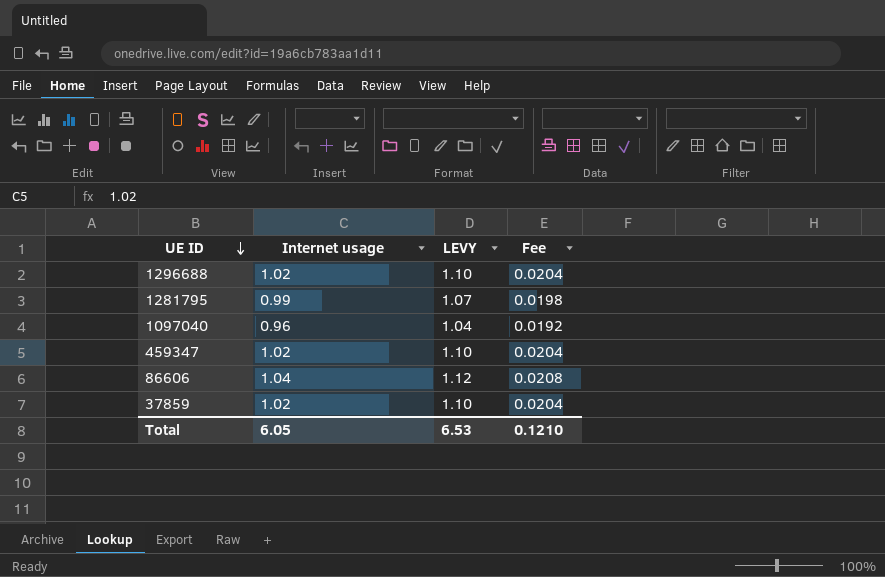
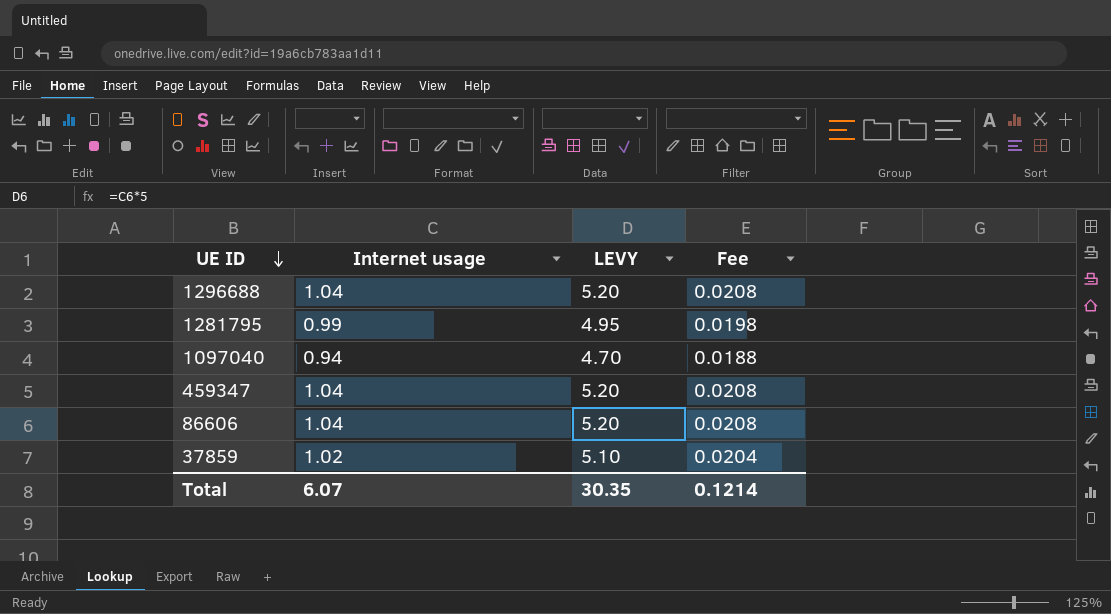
column LEVY | formula: [Internet usage] * 1.08 -> [Internet usage] * 5
1296688 | Internet usage: 1.02 -> 1.04
1296688 | Fee: 0.0204 -> 0.0208
1097040 | Internet usage: 0.96 -> 0.94
1097040 | Fee: 0.0192 -> 0.0188
459347 | Internet usage: 1.02 -> 1.04
459347 | Fee: 0.0204 -> 0.0208
Total | Internet usage: 6.05 -> 6.07
Total | LEVY: 6.53 -> 30.35
Total | Fee: 0.1210 -> 0.1214

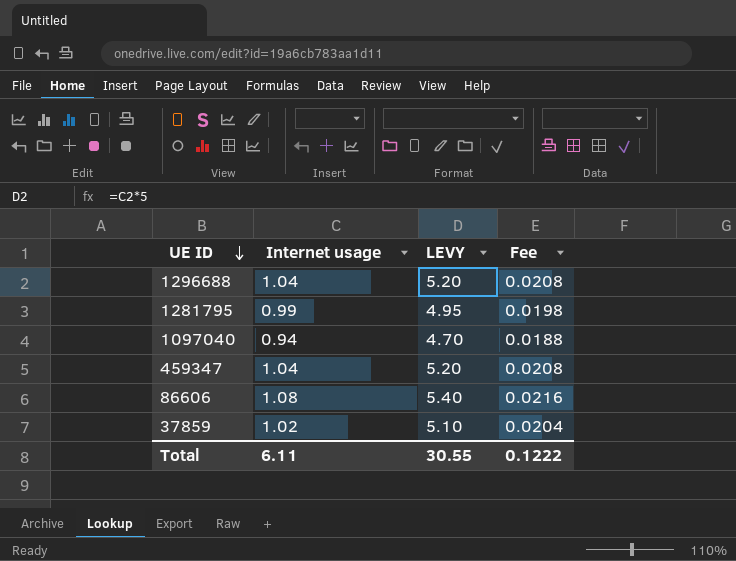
86606 | Internet usage: 1.04 -> 1.08
86606 | LEVY: 5.20 -> 5.40
86606 | Fee: 0.0208 -> 0.0216
Total | Internet usage: 6.07 -> 6.11
Total | LEVY: 30.35 -> 30.55
Total | Fee: 0.1214 -> 0.1222

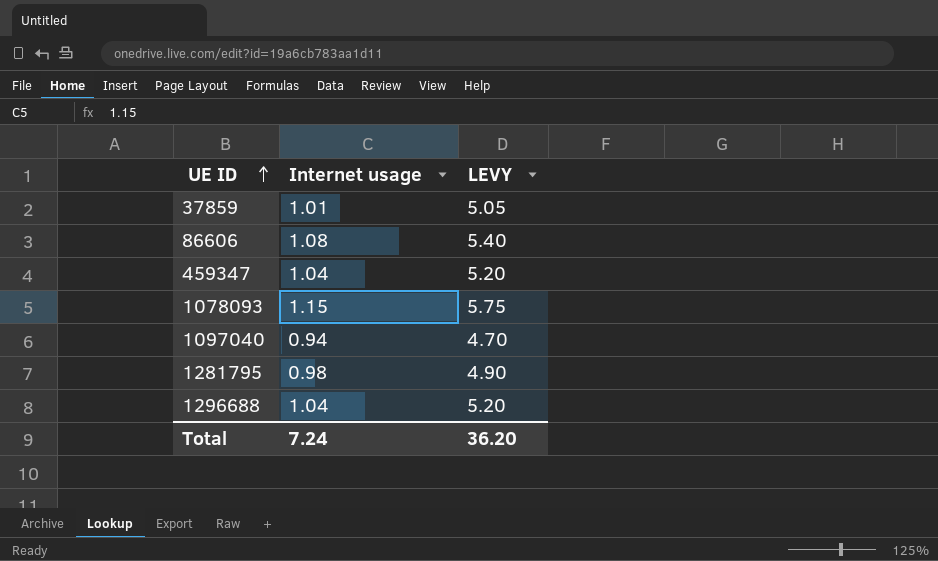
row order: UE ID descending -> UE ID ascending
column Fee | formula: [Internet usage] * 0.02 -> none
37859 | Internet usage: 1.02 -> 1.01
37859 | LEVY: 5.10 -> 5.05
row 1078093: none -> 1.15 | 5.75
1281795 | Internet usage: 0.99 -> 0.98
1281795 | LEVY: 4.95 -> 4.90
Total | Internet usage: 6.11 -> 7.24
Total | LEVY: 30.55 -> 36.20

